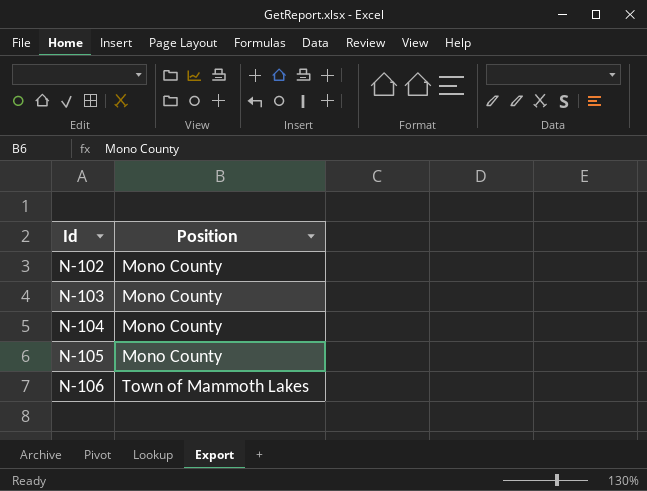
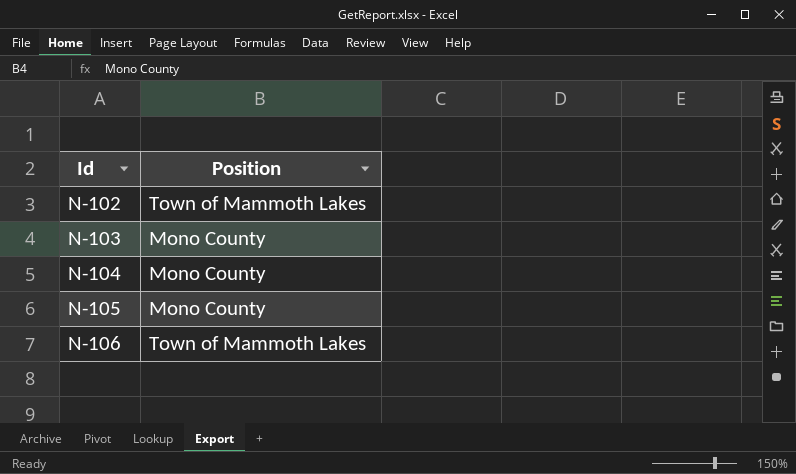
N-102 | Position: Mono County -> Town of Mammoth Lakes

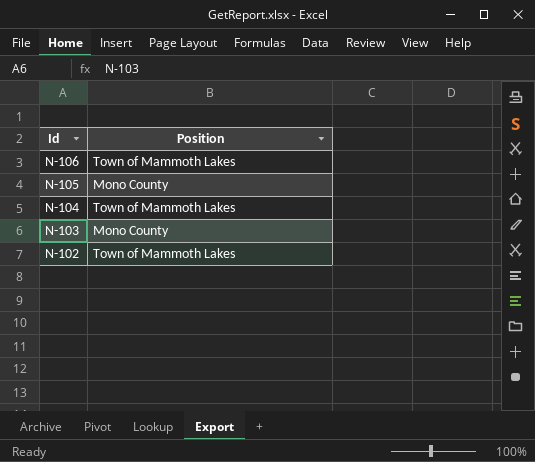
row order: Id ascending -> Id descending
N-104 | Position: Mono County -> Town of Mammoth Lakes

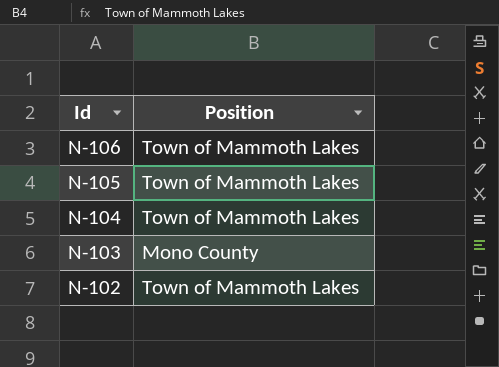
N-105 | Position: Mono County -> Town of Mammoth Lakes

